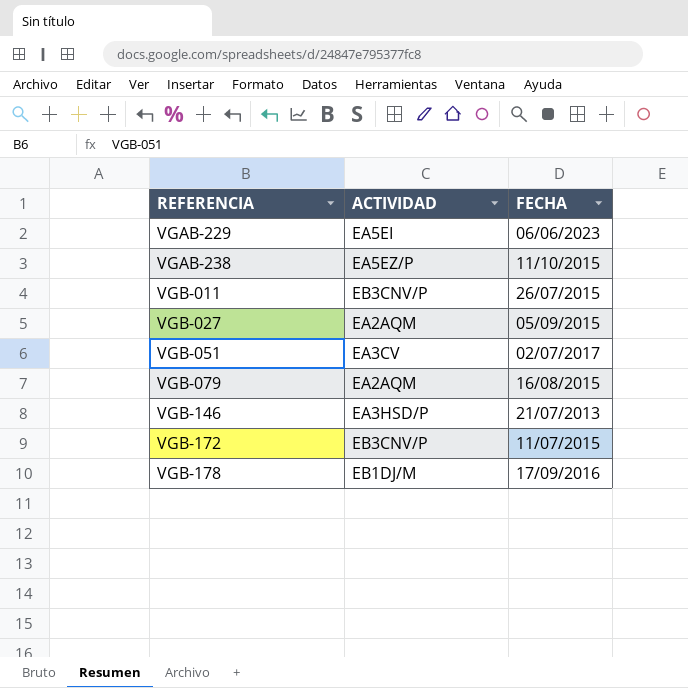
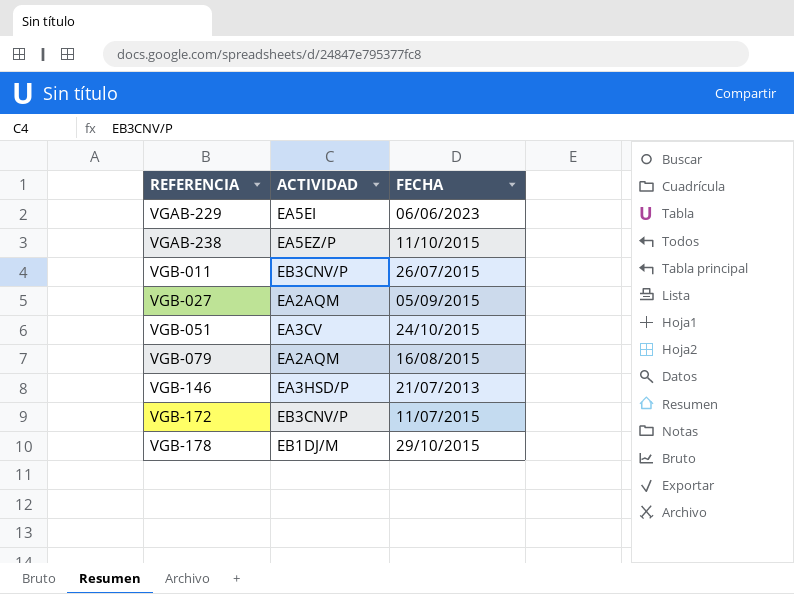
VGB-051 | FECHA: 02/07/2017 -> 24/10/2015
VGB-178 | FECHA: 17/09/2016 -> 29/10/2015

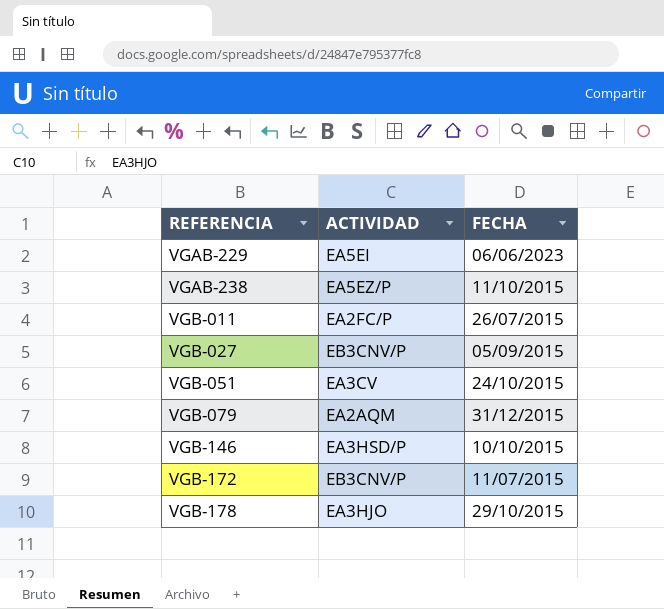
VGB-011 | ACTIVIDAD: EB3CNV/P -> EA2FC/P
VGB-027 | ACTIVIDAD: EA2AQM -> EB3CNV/P
VGB-079 | FECHA: 16/08/2015 -> 31/12/2015
VGB-146 | FECHA: 21/07/2013 -> 10/10/2015
VGB-178 | ACTIVIDAD: EB1DJ/M -> EA3HJO

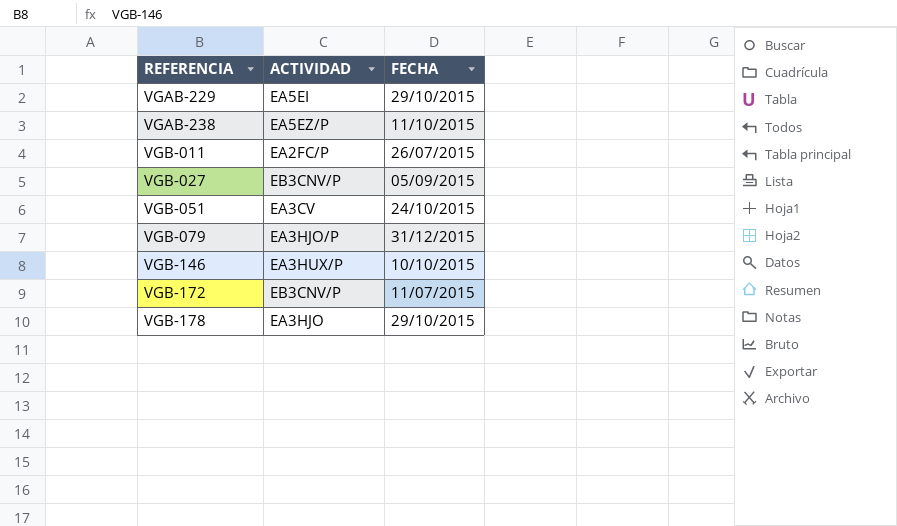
VGAB-229 | FECHA: 06/06/2023 -> 29/10/2015
VGB-079 | ACTIVIDAD: EA2AQM -> EA3HJO/P
VGB-146 | ACTIVIDAD: EA3HSD/P -> EA3HUX/P

